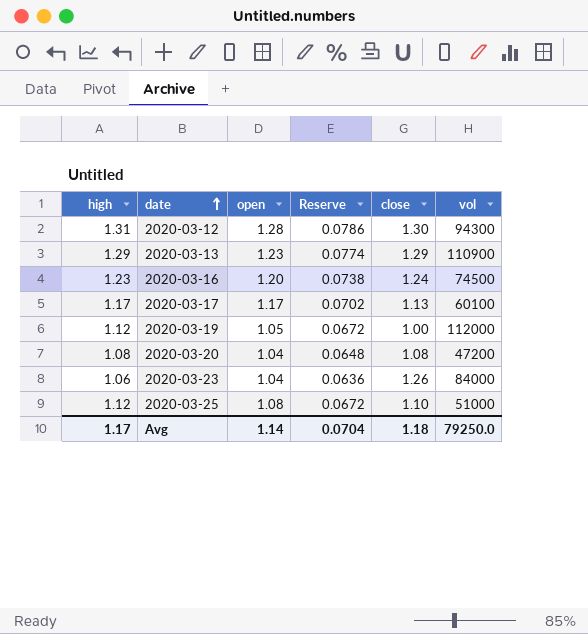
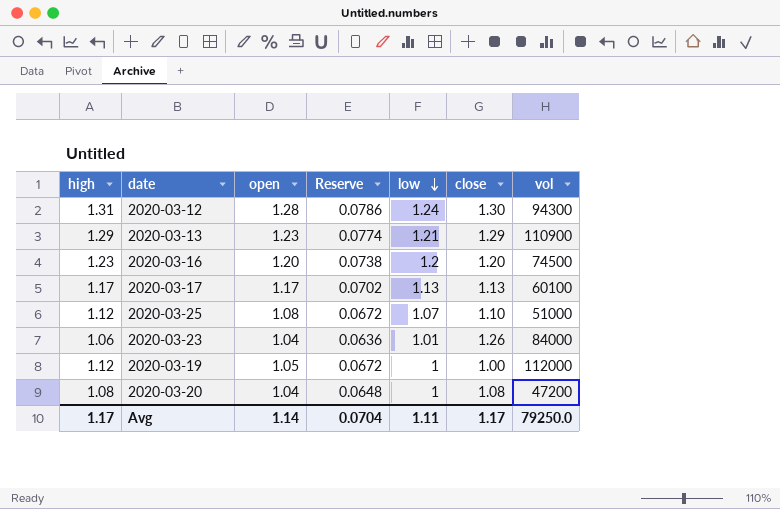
row order: date ascending -> low descending
column low | position: none -> 5
2020-03-16 | close: 1.24 -> 1.20
Avg | close: 1.18 -> 1.17

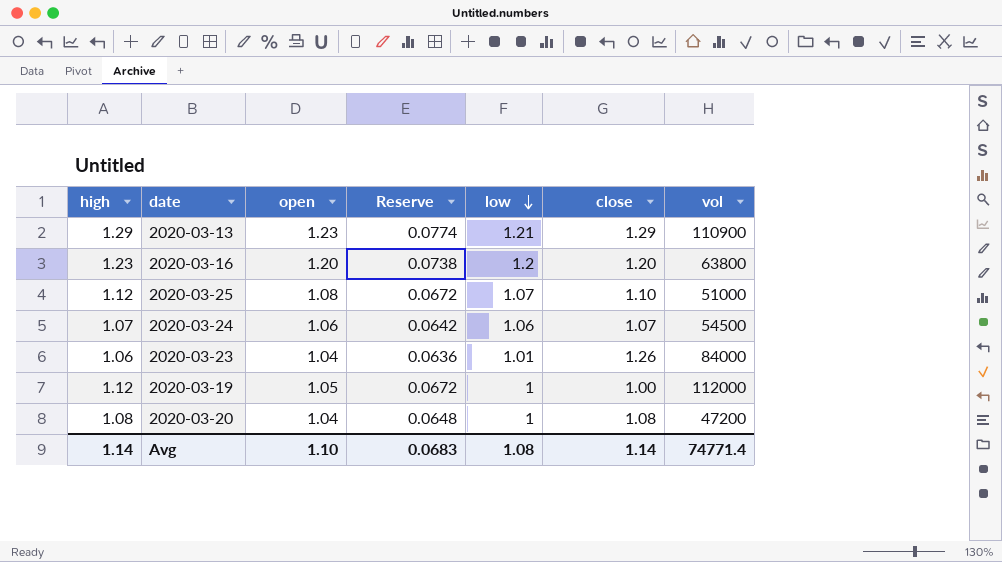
row 2020-03-12: 1.31 | 1.28 | 0.0786 | 1.24 | 1.30 | 94300 -> none
row 2020-03-17: 1.17 | 1.17 | 0.0702 | 1.13 | 1.13 | 60100 -> none
2020-03-16 | vol: 74500 -> 63800
row 2020-03-24: none -> 1.07 | 1.06 | 0.0642 | 1.06 | 1.07 | 54500
Avg | high: 1.17 -> 1.14
Avg | open: 1.14 -> 1.10
Avg | Reserve: 0.0704 -> 0.0683
Avg | low: 1.11 -> 1.08
Avg | close: 1.17 -> 1.14
Avg | vol: 79250.0 -> 74771.4

